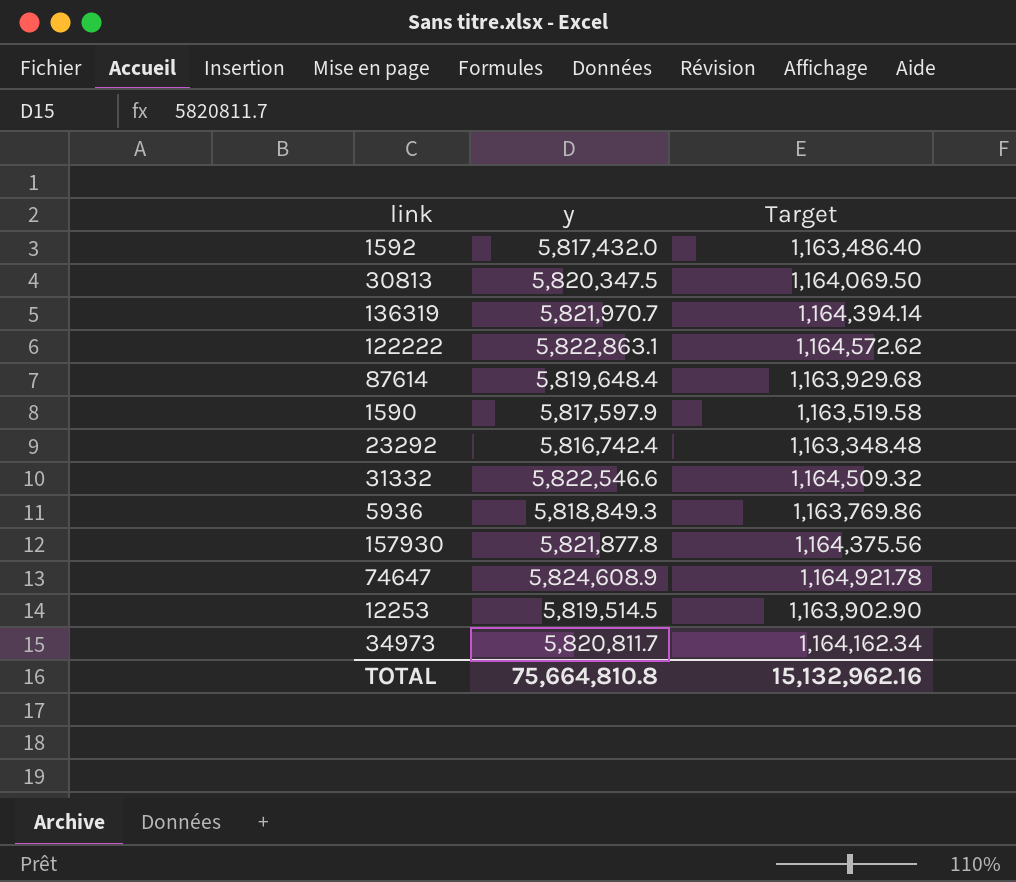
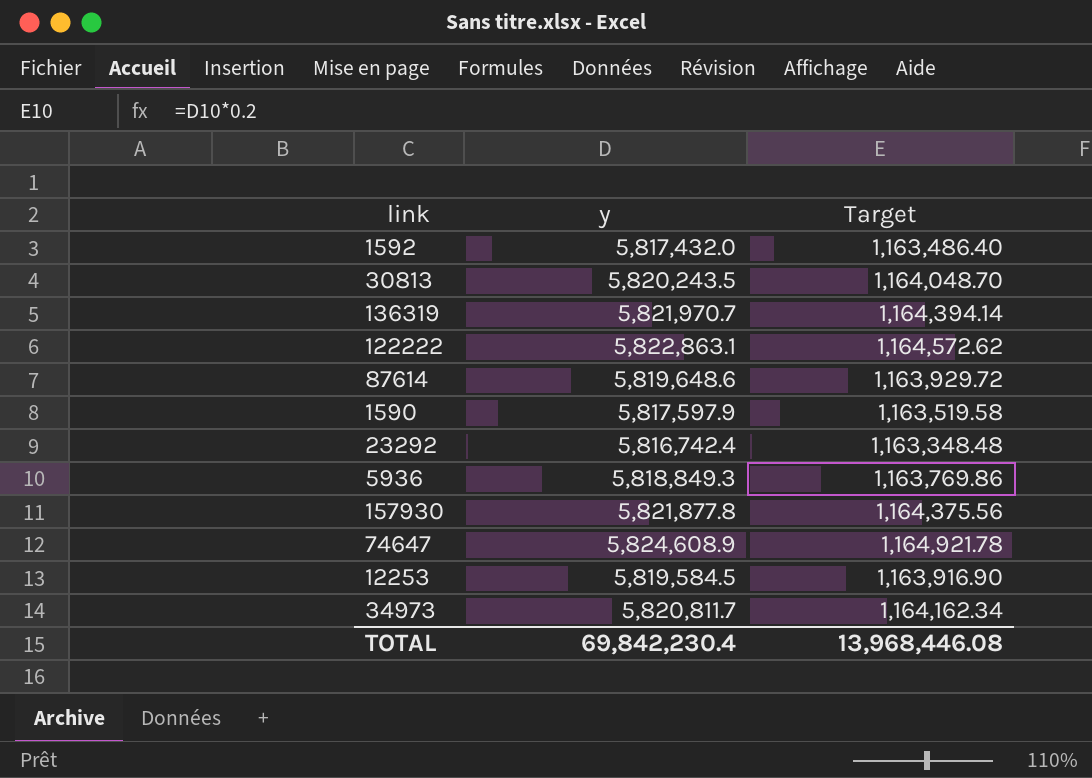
row 31332: 5,822,546.6 | 1,164,509.32 -> none
30813 | y: 5,820,347.5 -> 5,820,243.5
30813 | Target: 1,164,069.50 -> 1,164,048.70
87614 | y: 5,819,648.4 -> 5,819,648.6
87614 | Target: 1,163,929.68 -> 1,163,929.72
12253 | y: 5,819,514.5 -> 5,819,584.5
12253 | Target: 1,163,902.90 -> 1,163,916.90
TOTAL | y: 75,664,810.8 -> 69,842,230.4
TOTAL | Target: 15,132,962.16 -> 13,968,446.08

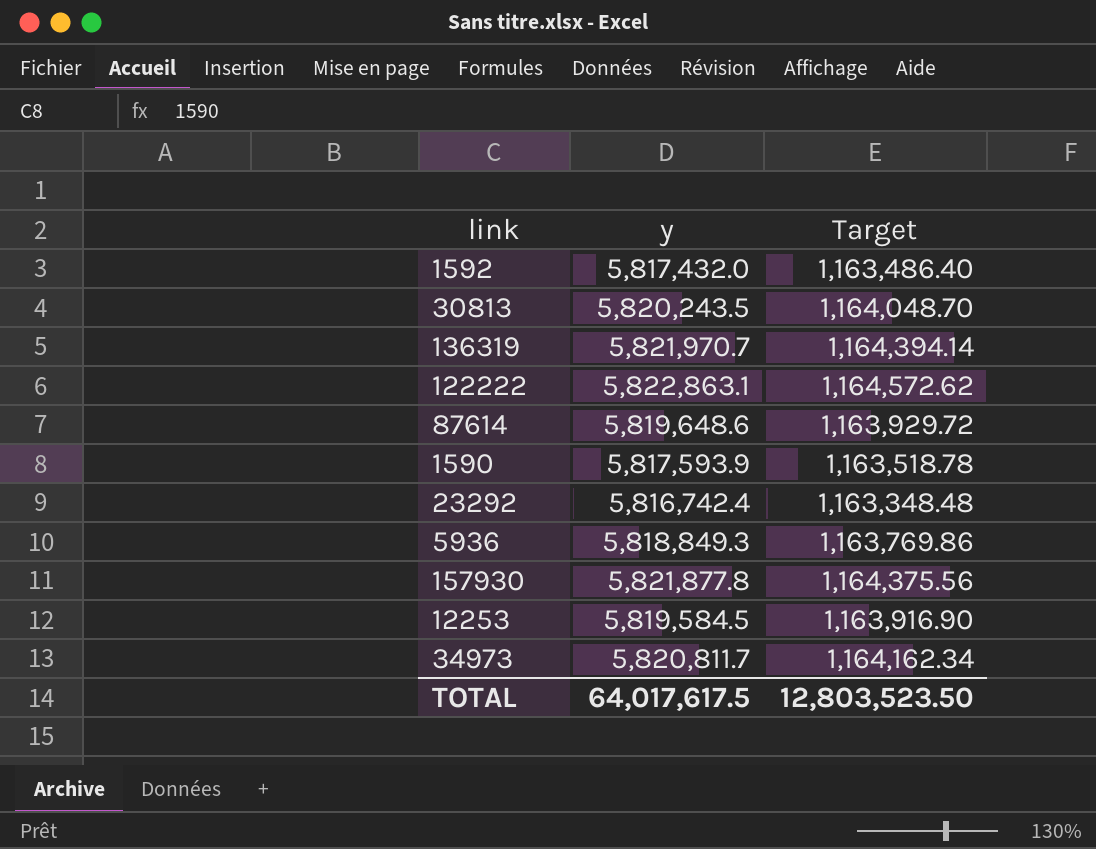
row 74647: 5,824,608.9 | 1,164,921.78 -> none
1590 | y: 5,817,597.9 -> 5,817,593.9
1590 | Target: 1,163,519.58 -> 1,163,518.78
TOTAL | y: 69,842,230.4 -> 64,017,617.5
TOTAL | Target: 13,968,446.08 -> 12,803,523.50

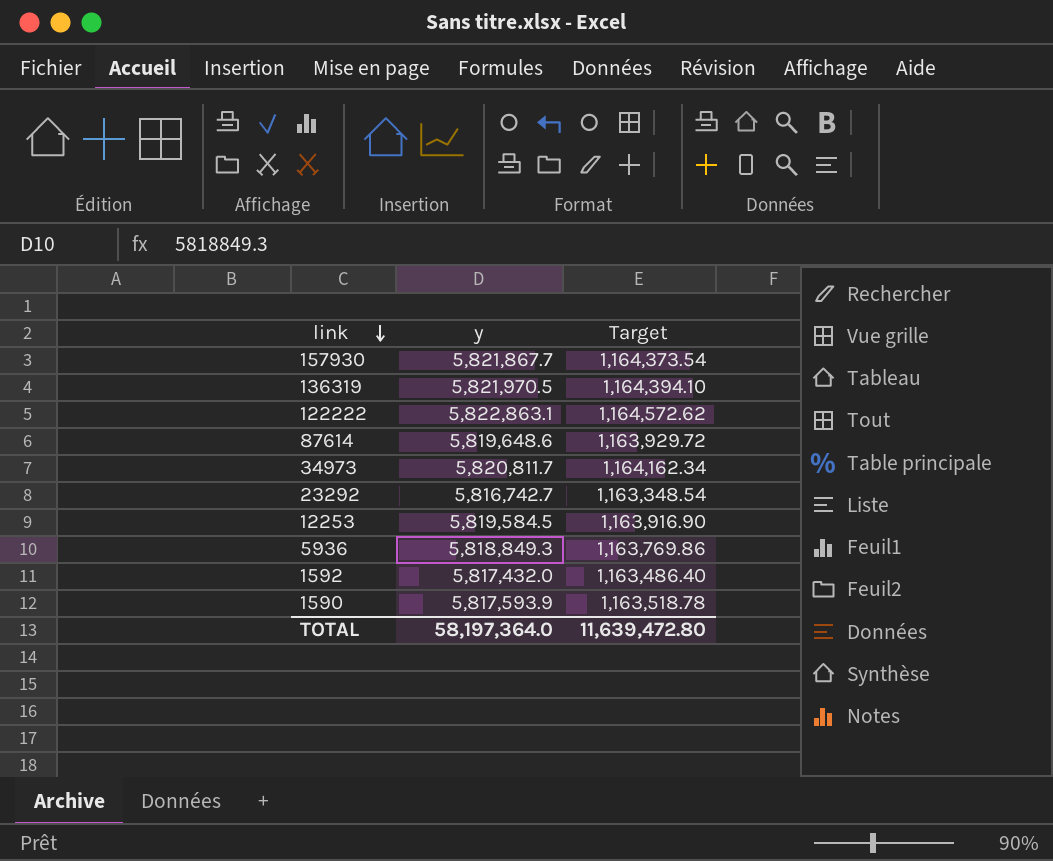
row order: none -> link descending
row 30813: 5,820,243.5 | 1,164,048.70 -> none
157930 | y: 5,821,877.8 -> 5,821,867.7
157930 | Target: 1,164,375.56 -> 1,164,373.54
136319 | y: 5,821,970.7 -> 5,821,970.5
136319 | Target: 1,164,394.14 -> 1,164,394.10
23292 | y: 5,816,742.4 -> 5,816,742.7
23292 | Target: 1,163,348.48 -> 1,163,348.54
TOTAL | y: 64,017,617.5 -> 58,197,364.0
TOTAL | Target: 12,803,523.50 -> 11,639,472.80

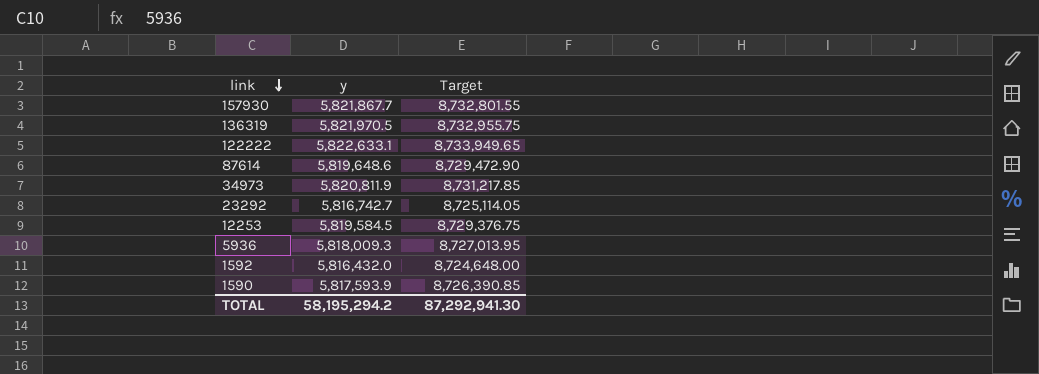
column Target | formula: [y] * 0.2 -> [y] * 1.5
122222 | y: 5,822,863.1 -> 5,822,633.1
34973 | y: 5,820,811.7 -> 5,820,811.9
5936 | y: 5,818,849.3 -> 5,818,009.3
1592 | y: 5,817,432.0 -> 5,816,432.0
TOTAL | y: 58,197,364.0 -> 58,195,294.2
TOTAL | Target: 11,639,472.80 -> 87,292,941.30

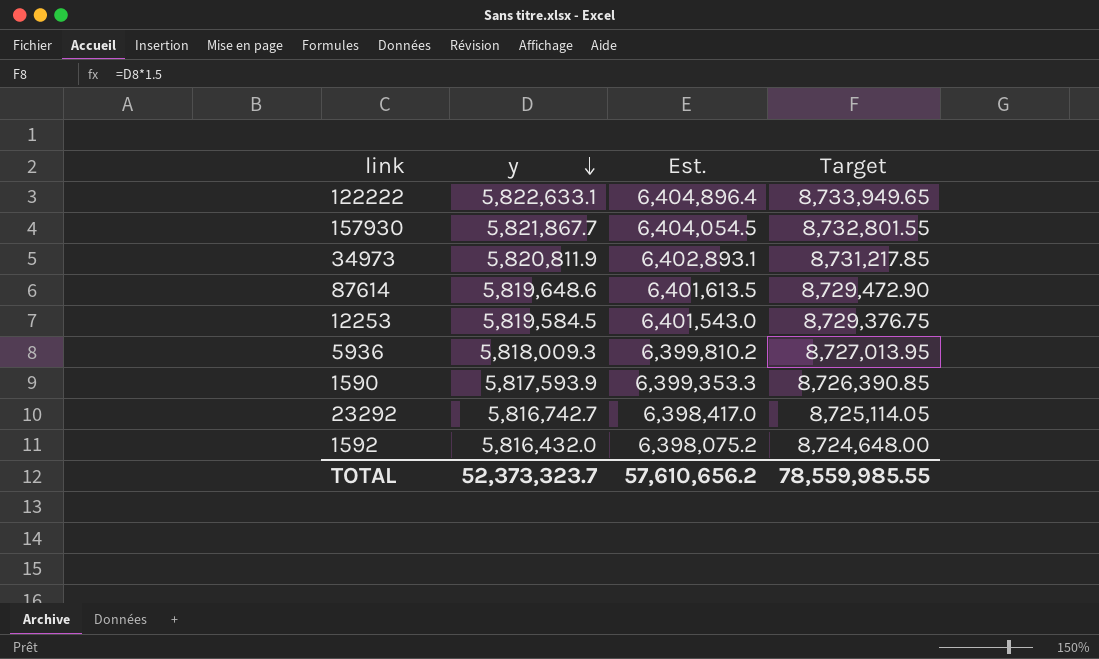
row order: link descending -> y descending
column Est. | formula: none -> [y] * 1.1
row 136319: 5,821,970.5 | 8,732,955.75 -> none
TOTAL | y: 58,195,294.2 -> 52,373,323.7
TOTAL | Target: 87,292,941.30 -> 78,559,985.55

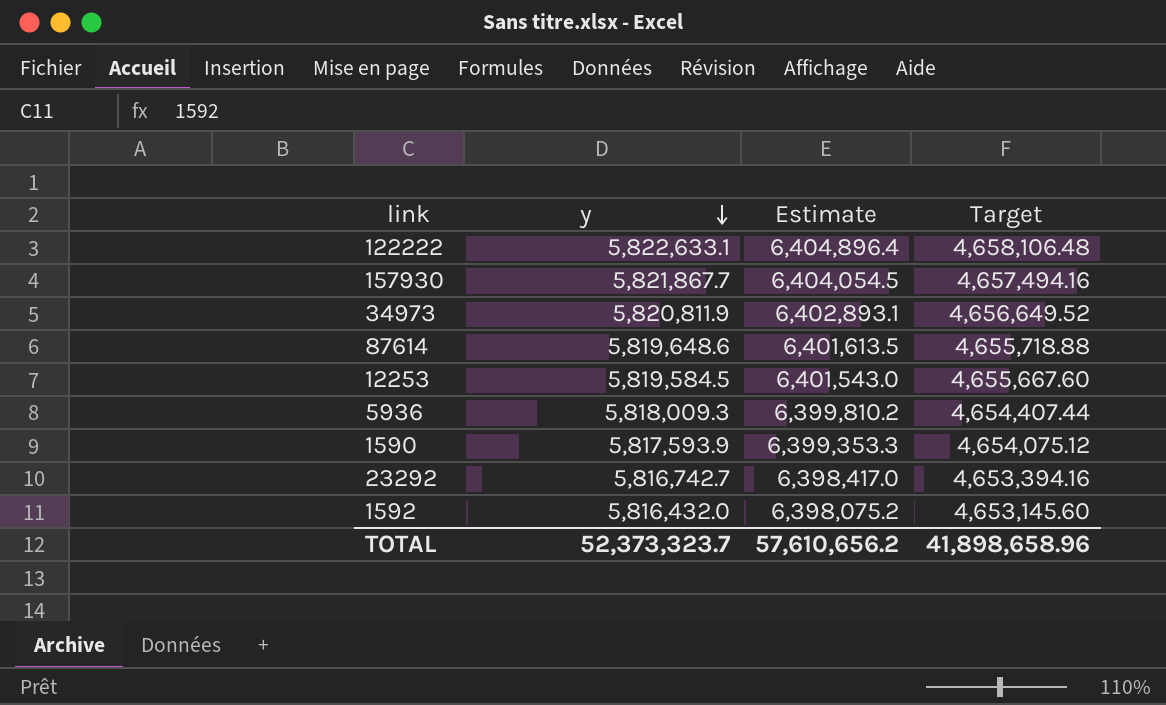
column name: Est. -> Estimate
column Target | formula: [y] * 1.5 -> [y] * 0.8
TOTAL | Target: 78,559,985.55 -> 41,898,658.96

